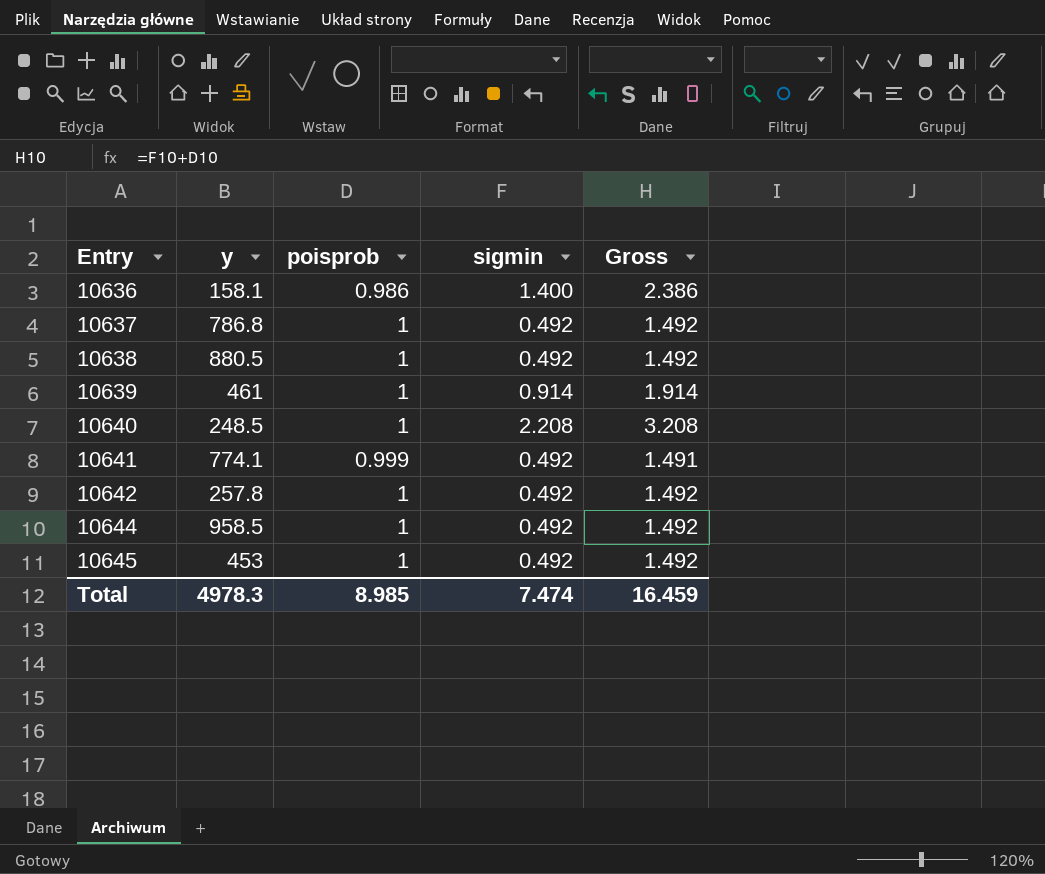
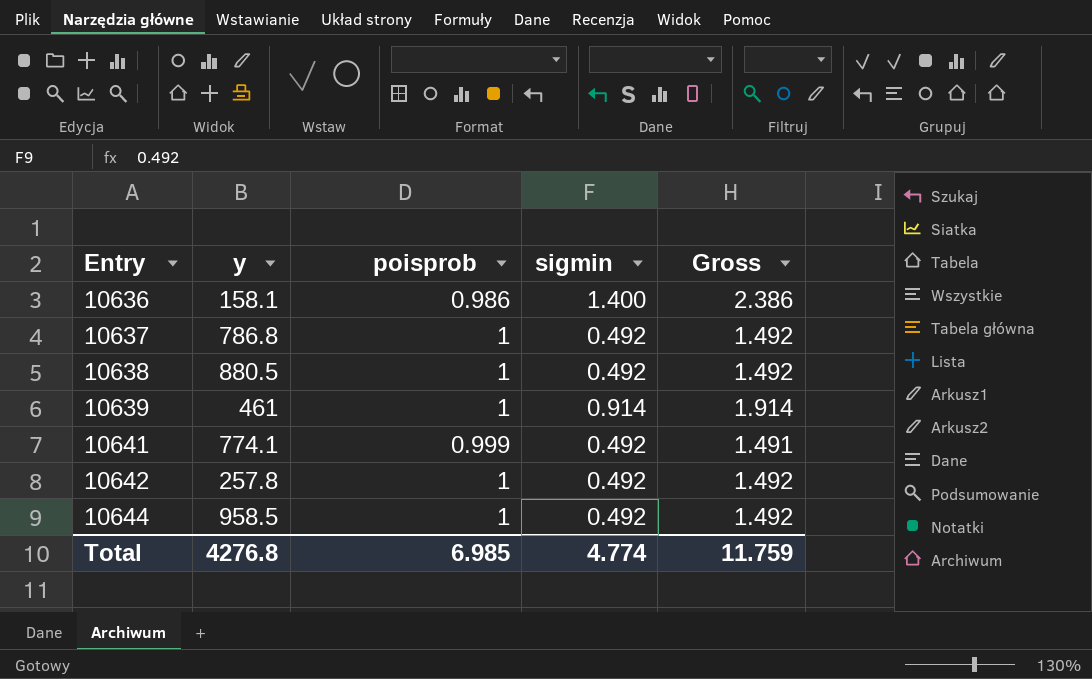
row 10640: 248.5 | 1 | 2.208 | 3.208 -> none
row 10645: 453 | 1 | 0.492 | 1.492 -> none
Total | y: 4978.3 -> 4276.8
Total | poisprob: 8.985 -> 6.985
Total | sigmin: 7.474 -> 4.774
Total | Gross: 16.459 -> 11.759

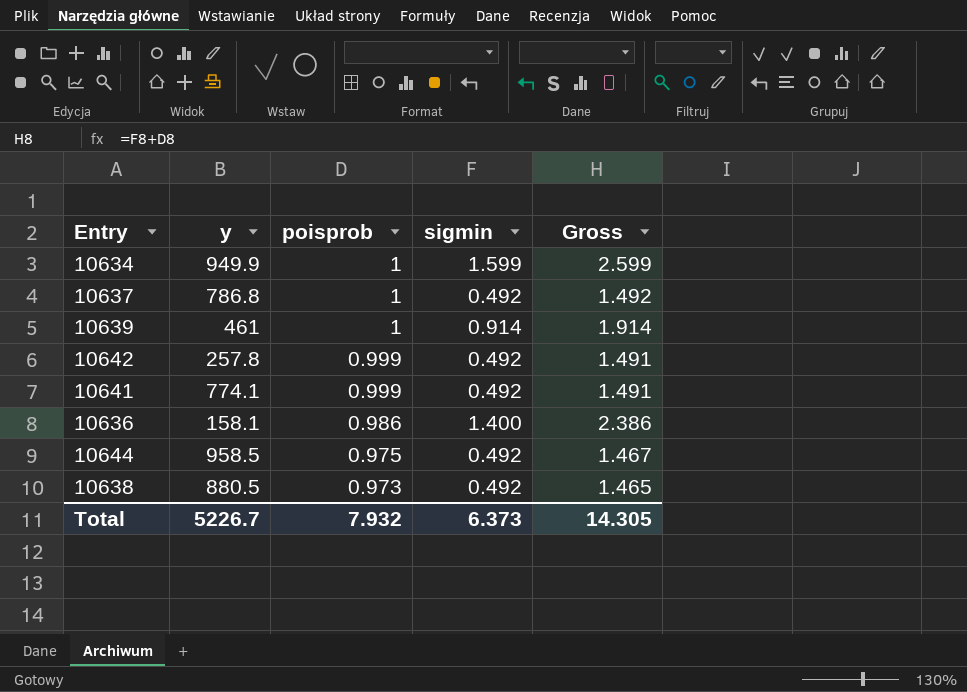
row order: Entry ascending -> poisprob descending
row 10634: none -> 949.9 | 1 | 1.599 | 2.599
10642 | poisprob: 1 -> 0.999
10642 | Gross: 1.492 -> 1.491
10644 | poisprob: 1 -> 0.975
10644 | Gross: 1.492 -> 1.467
10638 | poisprob: 1 -> 0.973
10638 | Gross: 1.492 -> 1.465
Total | y: 4276.8 -> 5226.7
Total | poisprob: 6.985 -> 7.932
Total | sigmin: 4.774 -> 6.373
Total | Gross: 11.759 -> 14.305

